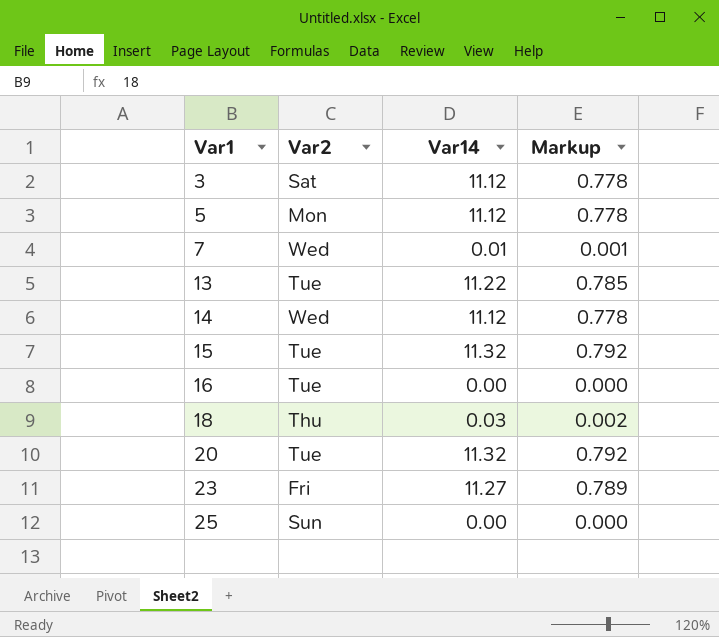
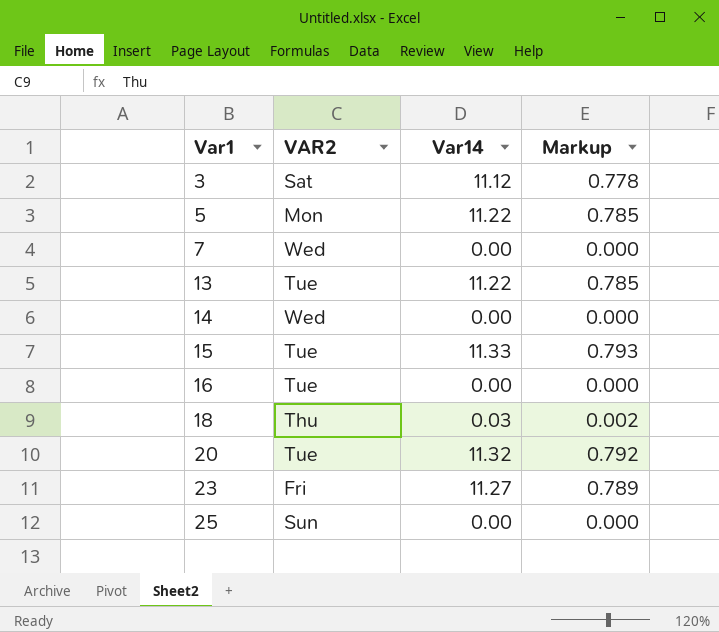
column name: Var2 -> VAR2
5 | Var14: 11.12 -> 11.22
5 | Markup: 0.778 -> 0.785
7 | Var14: 0.01 -> 0.00
7 | Markup: 0.001 -> 0.000
14 | Var14: 11.12 -> 0.00
14 | Markup: 0.778 -> 0.000
15 | Var14: 11.32 -> 11.33
15 | Markup: 0.792 -> 0.793

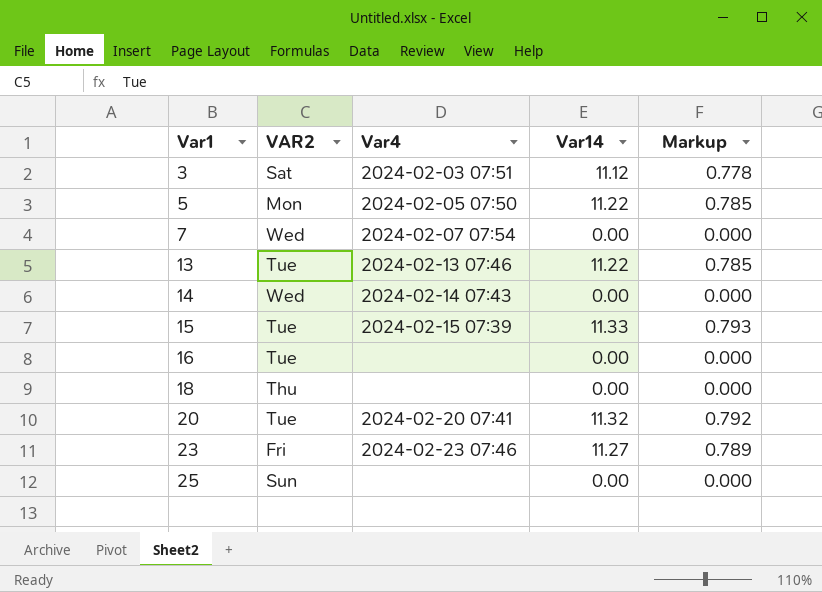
column Var4 | position: none -> 3
18 | Var14: 0.03 -> 0.00
18 | Markup: 0.002 -> 0.000

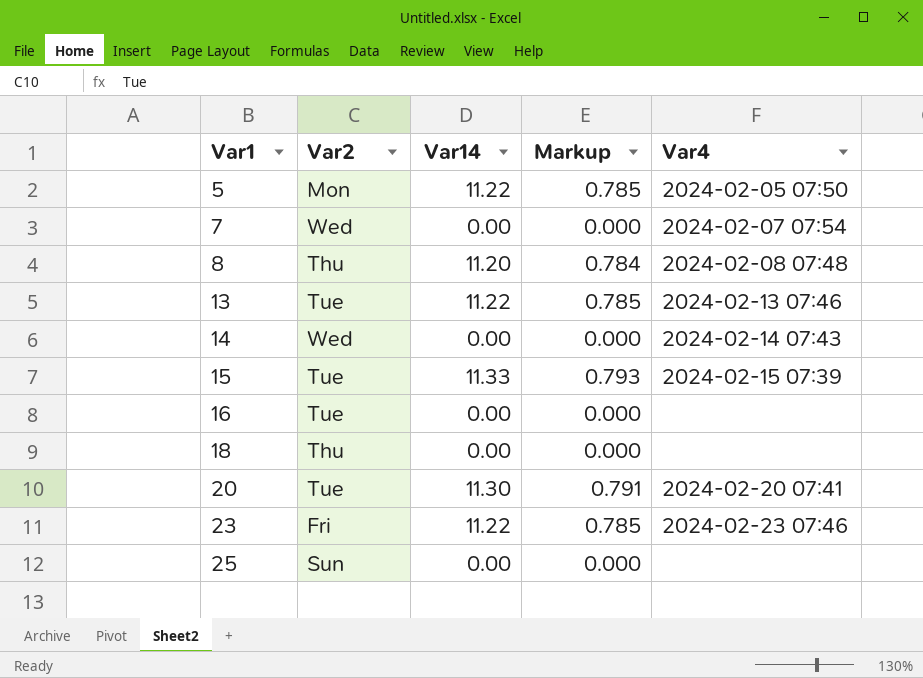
column name: VAR2 -> Var2
column Var4 | position: 3 -> 5
row 3: Sat | 2024-02-03 07:51 | 11.12 | 0.778 -> none
row 8: none -> Thu | 11.20 | 0.784 | 2024-02-08 07:48
20 | Var14: 11.32 -> 11.30
20 | Markup: 0.792 -> 0.791
23 | Var14: 11.27 -> 11.22
23 | Markup: 0.789 -> 0.785

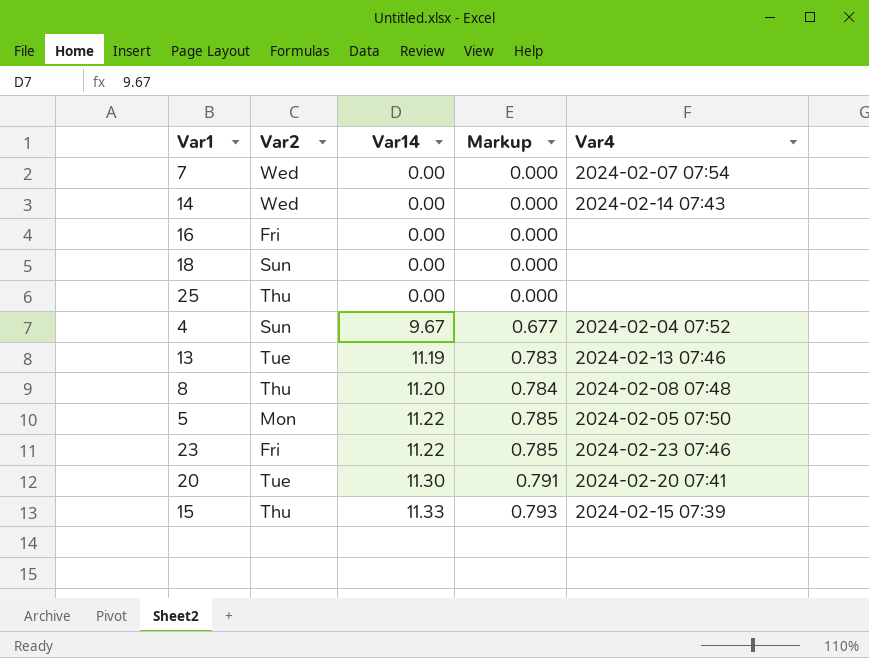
row order: Var1 ascending -> Var14 ascending
16 | Var2: Tue -> Fri
18 | Var2: Thu -> Sun
25 | Var2: Sun -> Thu
row 4: none -> Sun | 9.67 | 0.677 | 2024-02-04 07:52
13 | Var14: 11.22 -> 11.19
13 | Markup: 0.785 -> 0.783
15 | Var2: Tue -> Thu

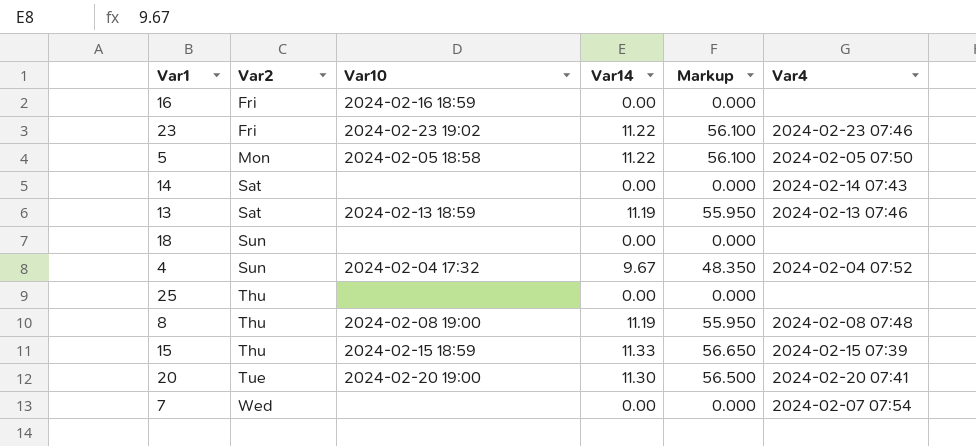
row order: Var14 ascending -> Var2 ascending
column Var10 | position: none -> 3
column Markup | formula: [Var14] * 0.07 -> [Var14] * 5
14 | Var2: Wed -> Sat
13 | Var2: Tue -> Sat
8 | Var14: 11.20 -> 11.19

